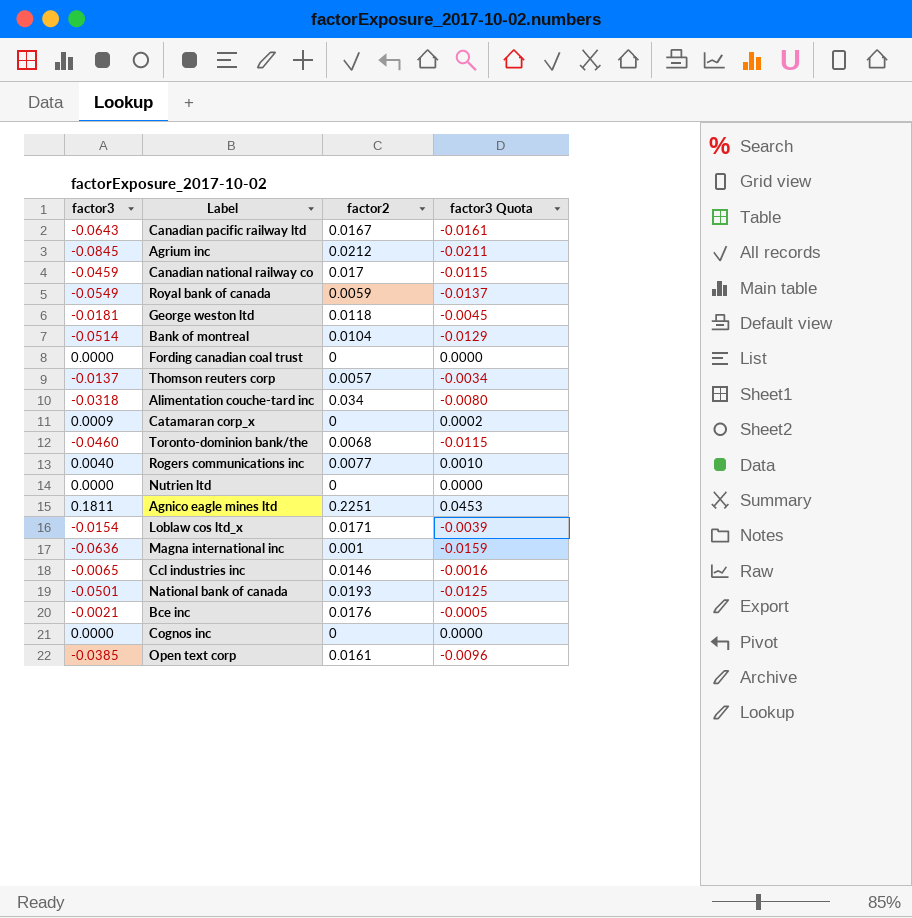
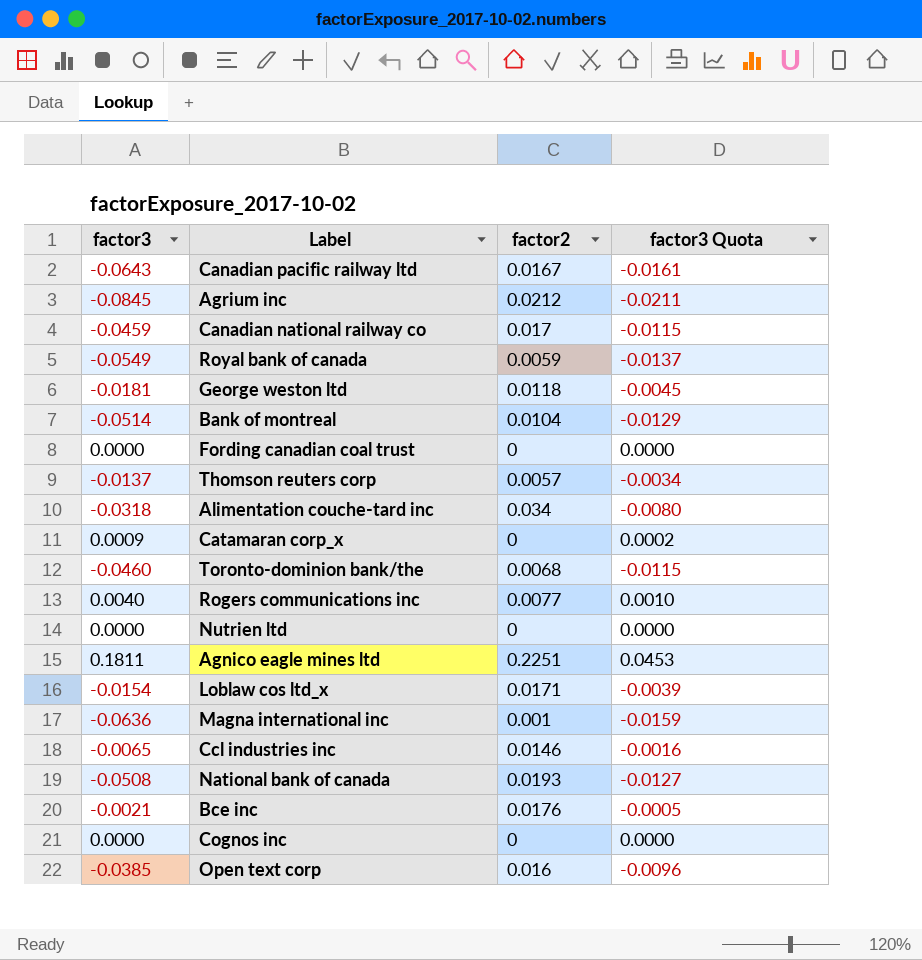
National bank of canada | factor3: -0.0501 -> -0.0508
National bank of canada | factor3 Quota: -0.0125 -> -0.0127
Open text corp | factor2: 0.0161 -> 0.016

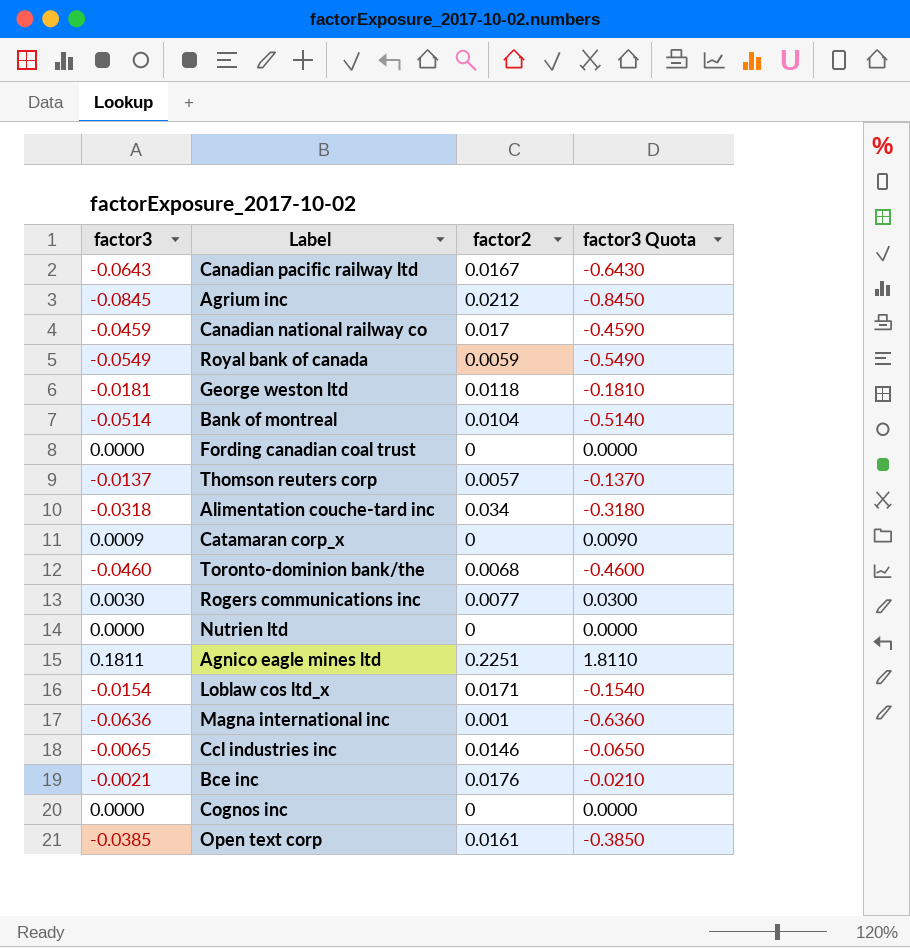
column factor3 Quota | formula: [factor3] * 0.25 -> [factor3] * 10
row National bank of canada: -0.0508 | 0.0193 | -0.0127 -> none
Rogers communications inc | factor3: 0.0040 -> 0.0030
Open text corp | factor2: 0.016 -> 0.0161

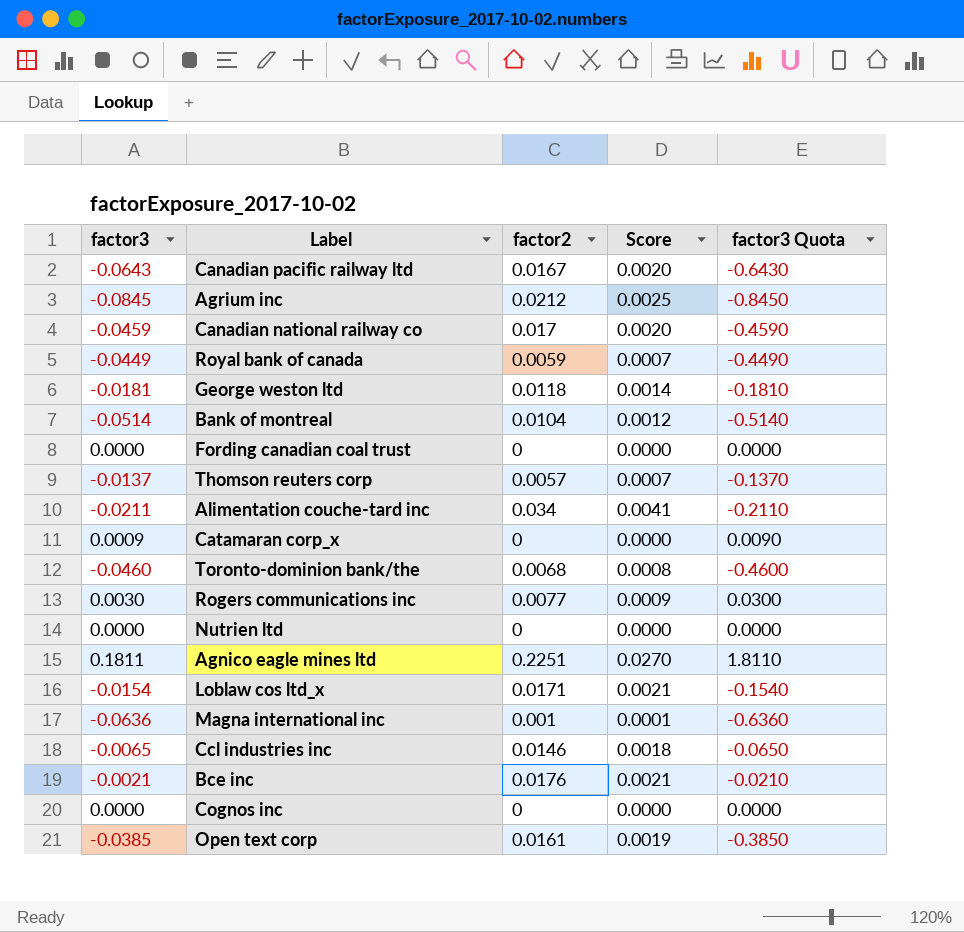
column Score | formula: none -> [factor2] * 0.12
Royal bank of canada | factor3: -0.0549 -> -0.0449
Royal bank of canada | factor3 Quota: -0.5490 -> -0.4490
Alimentation couche-tard inc | factor3: -0.0318 -> -0.0211
Alimentation couche-tard inc | factor3 Quota: -0.3180 -> -0.2110

